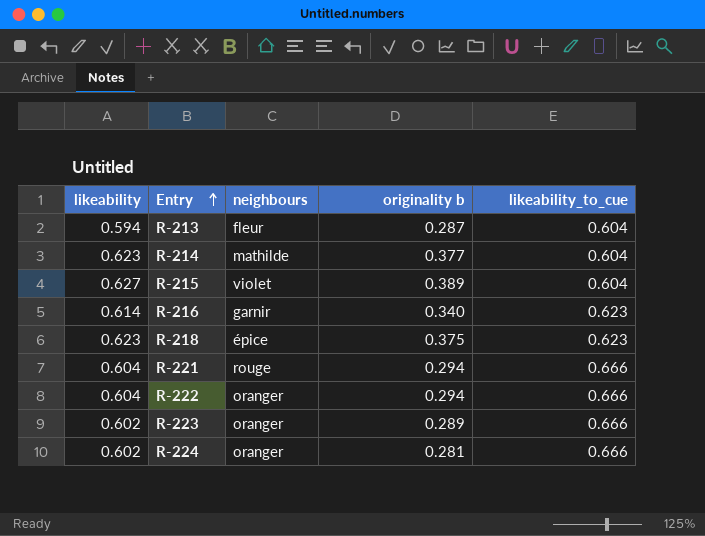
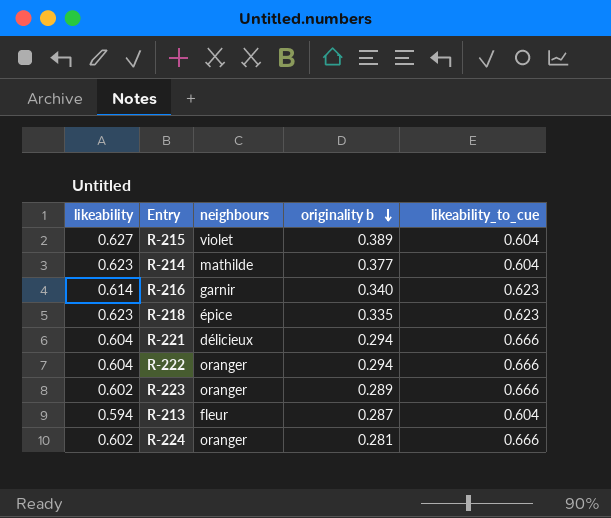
row order: Entry ascending -> originality b descending
R-218 | originality b: 0.375 -> 0.335
R-221 | neighbours: rouge -> délicieux

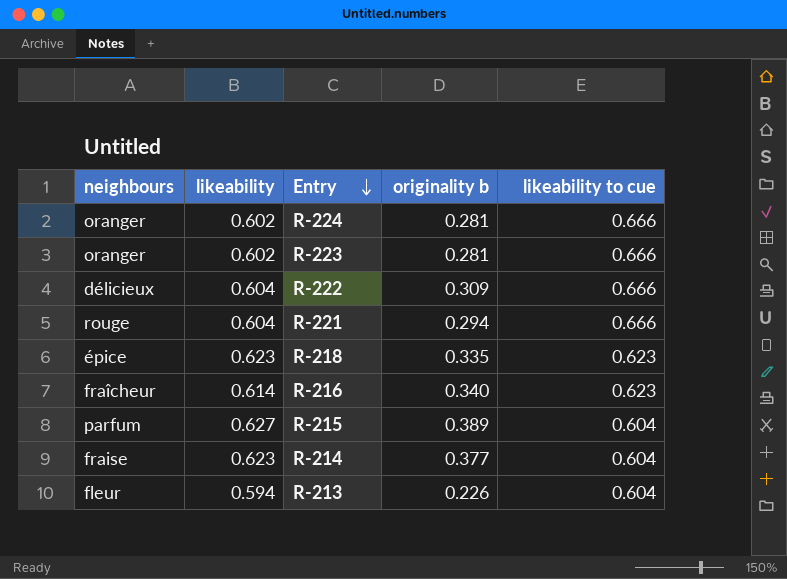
row order: originality b descending -> Entry descending
column neighbours | position: 3 -> 1
column name: likeability_to_cue -> likeability to cue
R-223 | originality b: 0.289 -> 0.281
R-222 | neighbours: oranger -> délicieux
R-222 | originality b: 0.294 -> 0.309
R-221 | neighbours: délicieux -> rouge
R-216 | neighbours: garnir -> fraîcheur
R-215 | neighbours: violet -> parfum
R-214 | neighbours: mathilde -> fraise
R-213 | originality b: 0.287 -> 0.226

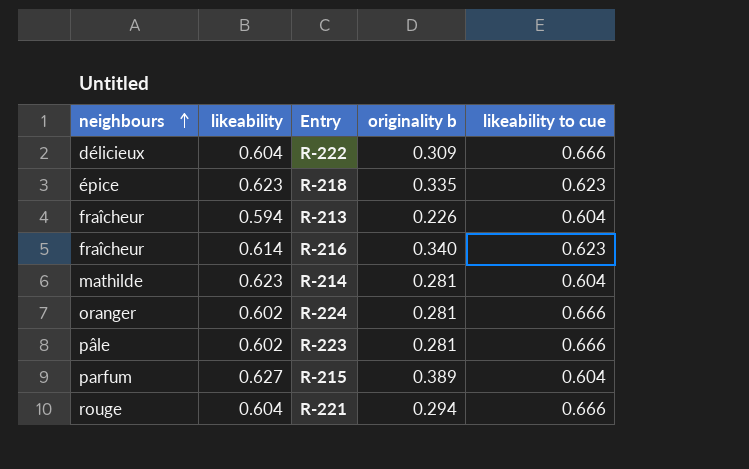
row order: Entry descending -> neighbours ascending
R-213 | neighbours: fleur -> fraîcheur
R-214 | neighbours: fraise -> mathilde
R-214 | originality b: 0.377 -> 0.281
R-223 | neighbours: oranger -> pâle

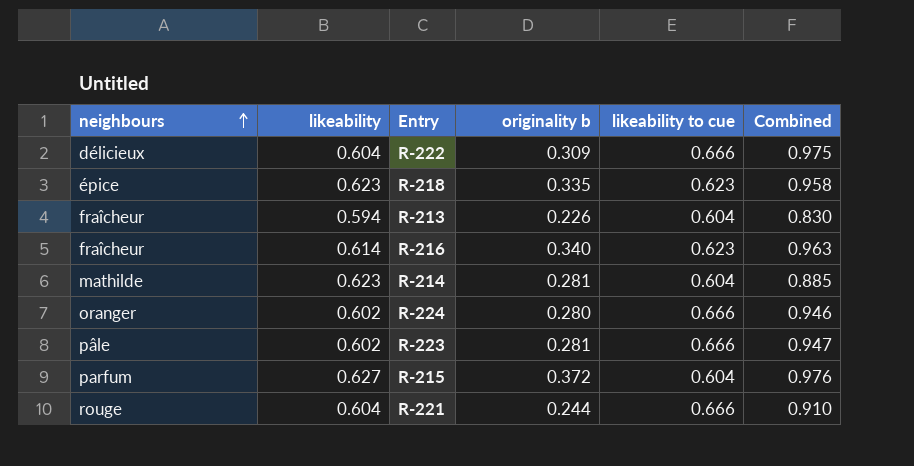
column Combined | formula: none -> [originality b] + [likeability to cue]
R-224 | originality b: 0.281 -> 0.280
R-215 | originality b: 0.389 -> 0.372
R-221 | originality b: 0.294 -> 0.244

